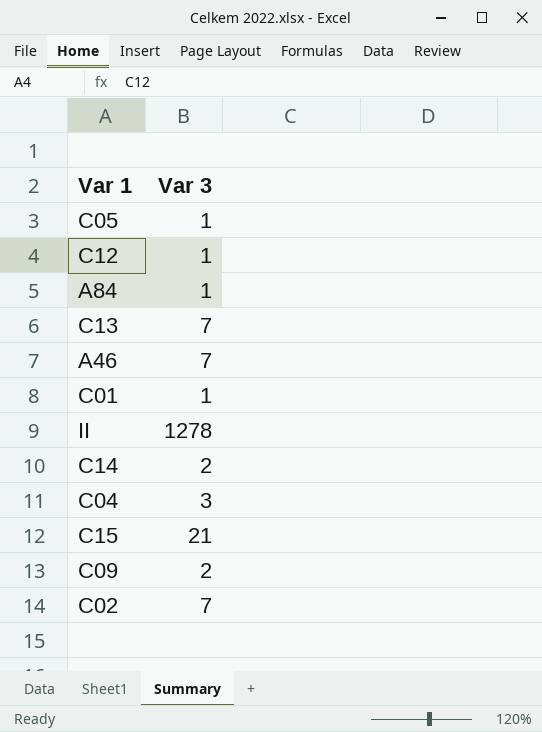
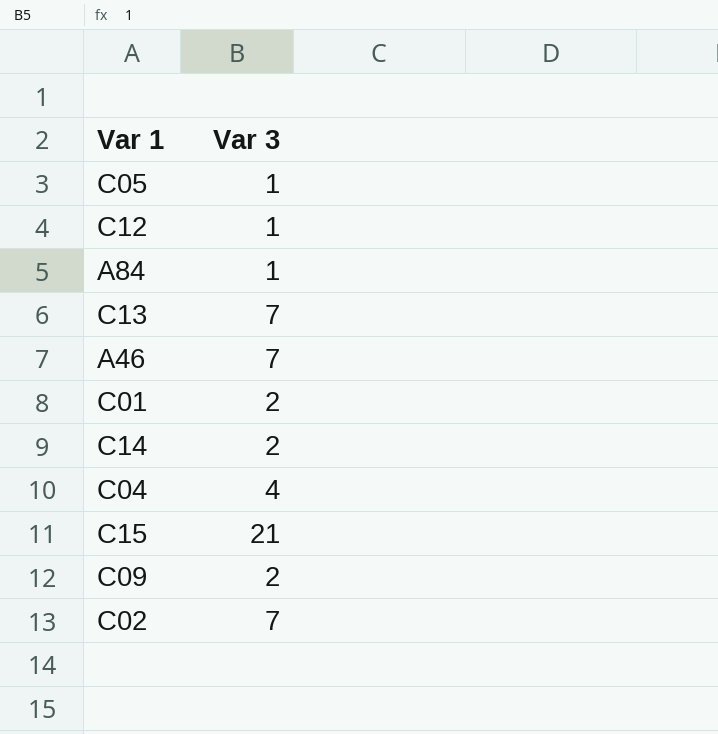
row II: 1278 -> none
C01 | Var 3: 1 -> 2
C04 | Var 3: 3 -> 4

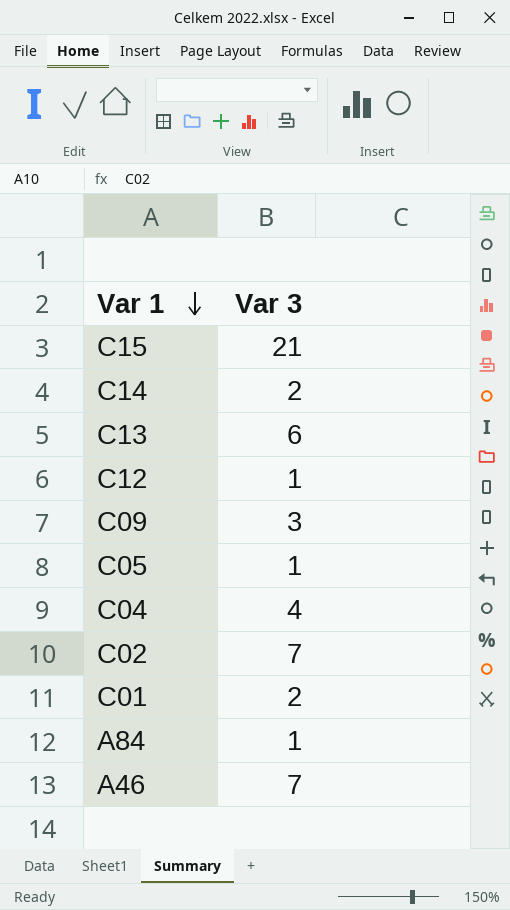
row order: none -> Var 1 descending
C13 | Var 3: 7 -> 6
C09 | Var 3: 2 -> 3

